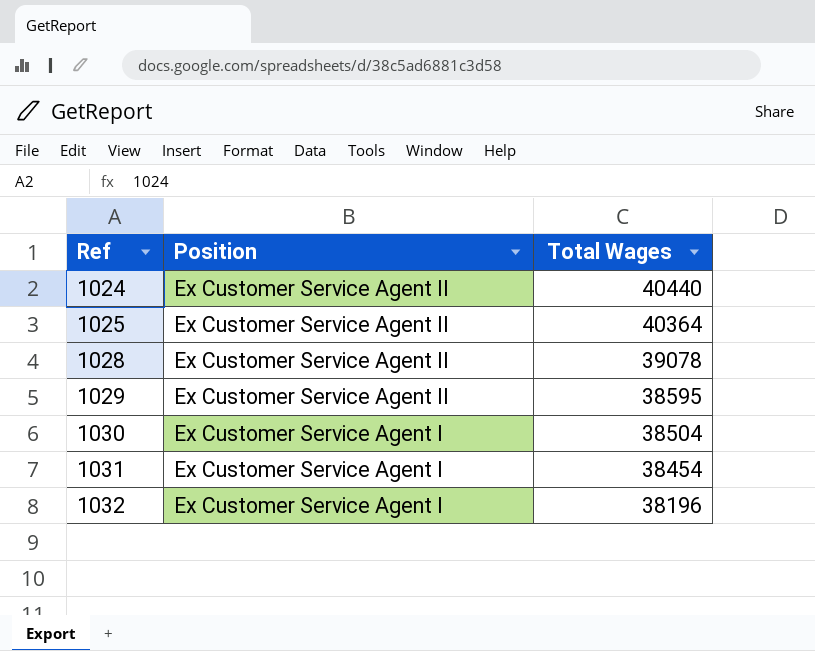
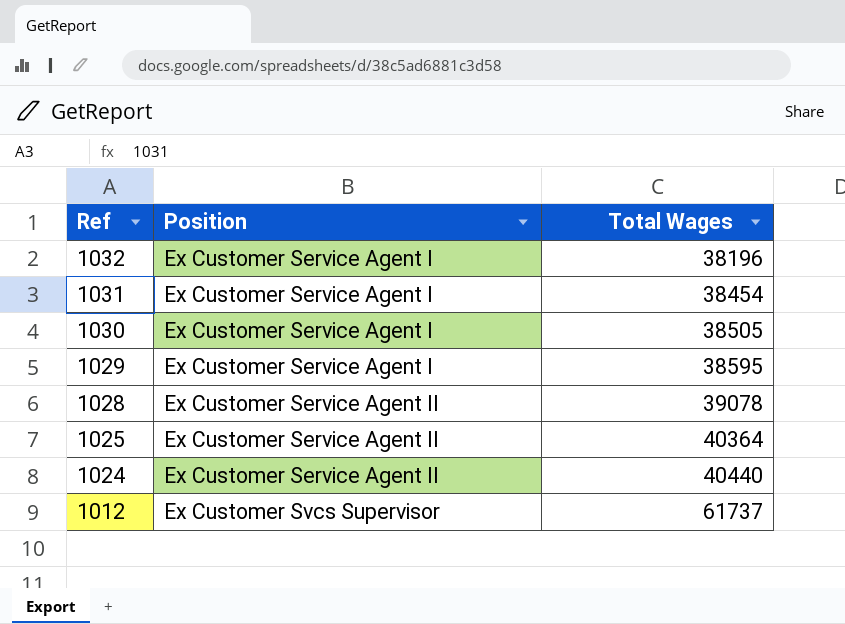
row order: Ref ascending -> Ref descending
1030 | Total Wages: 38504 -> 38505
1029 | Position: Ex Customer Service Agent II -> Ex Customer Service Agent I
row 1012: none -> Ex Customer Svcs Supervisor | 61737

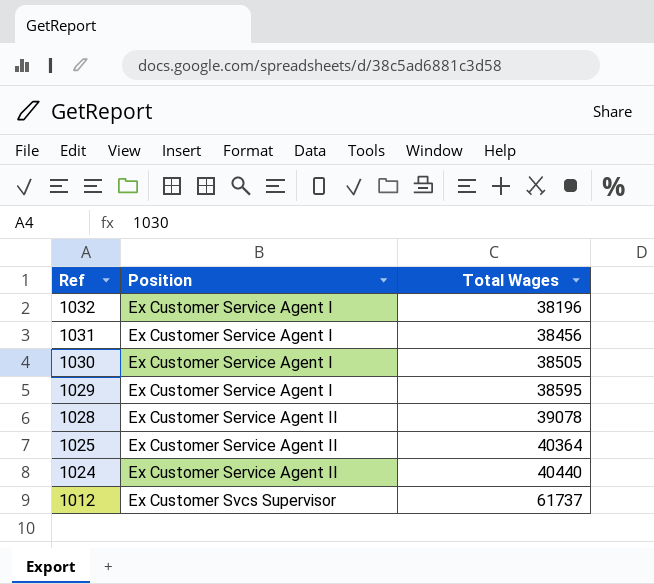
1031 | Total Wages: 38454 -> 38456

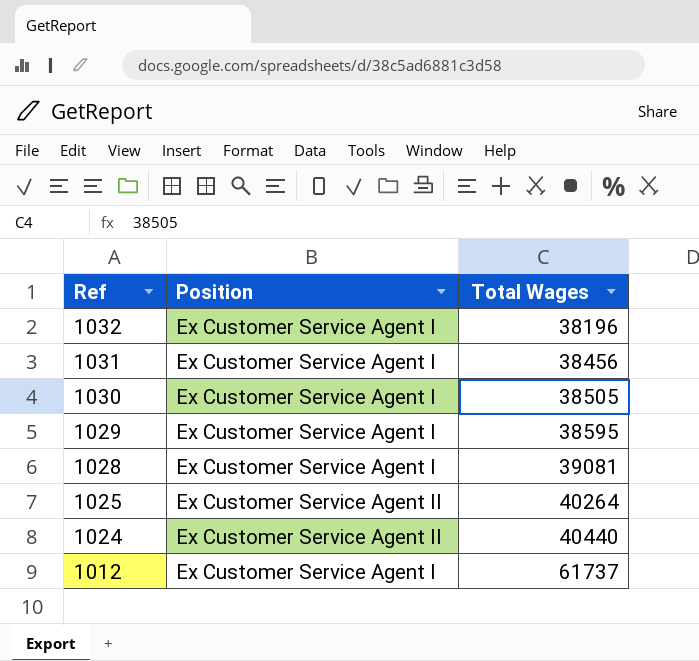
1028 | Position: Ex Customer Service Agent II -> Ex Customer Service Agent I
1028 | Total Wages: 39078 -> 39081
1025 | Total Wages: 40364 -> 40264
1012 | Position: Ex Customer Svcs Supervisor -> Ex Customer Service Agent I

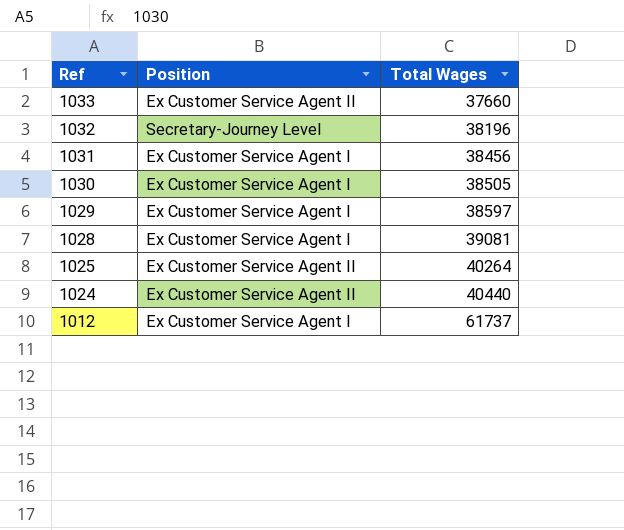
row 1033: none -> Ex Customer Service Agent II | 37660
1032 | Position: Ex Customer Service Agent I -> Secretary-Journey Level
1029 | Total Wages: 38595 -> 38597

